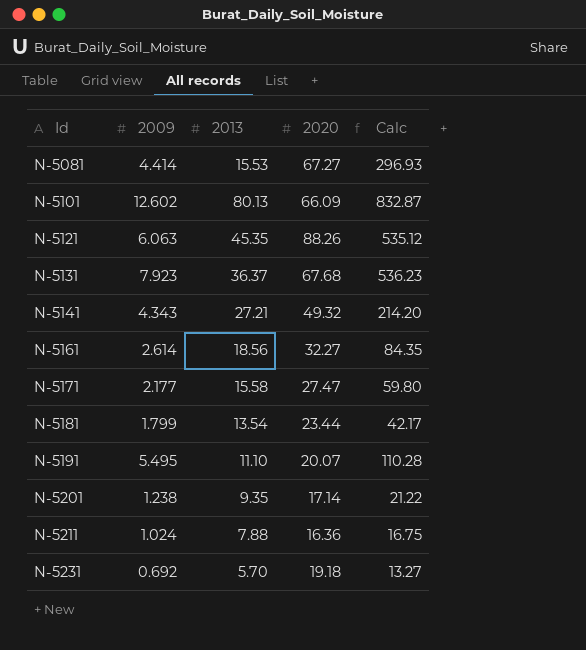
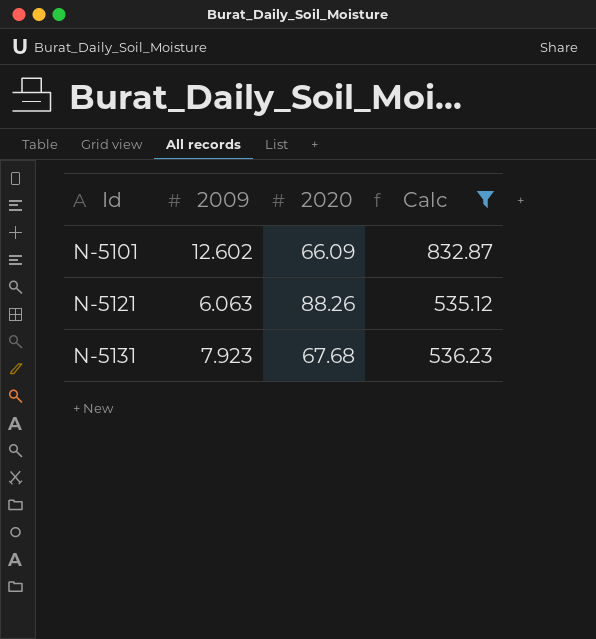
filter: none -> Calc >= 535.12
column 2013 | position: 3 -> none

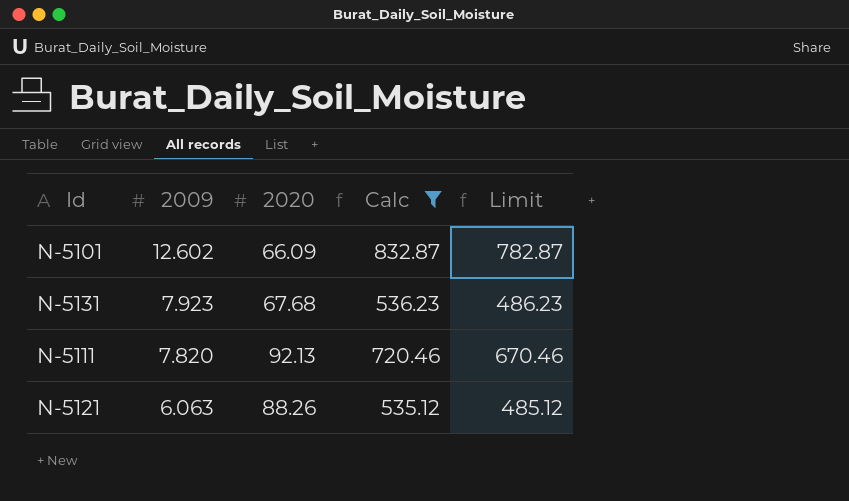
row order: Id ascending -> 2009 descending
column Limit | formula: none -> [Calc] - 50
row N-5111: none -> 7.820 | 92.13 | 720.46 | 670.46

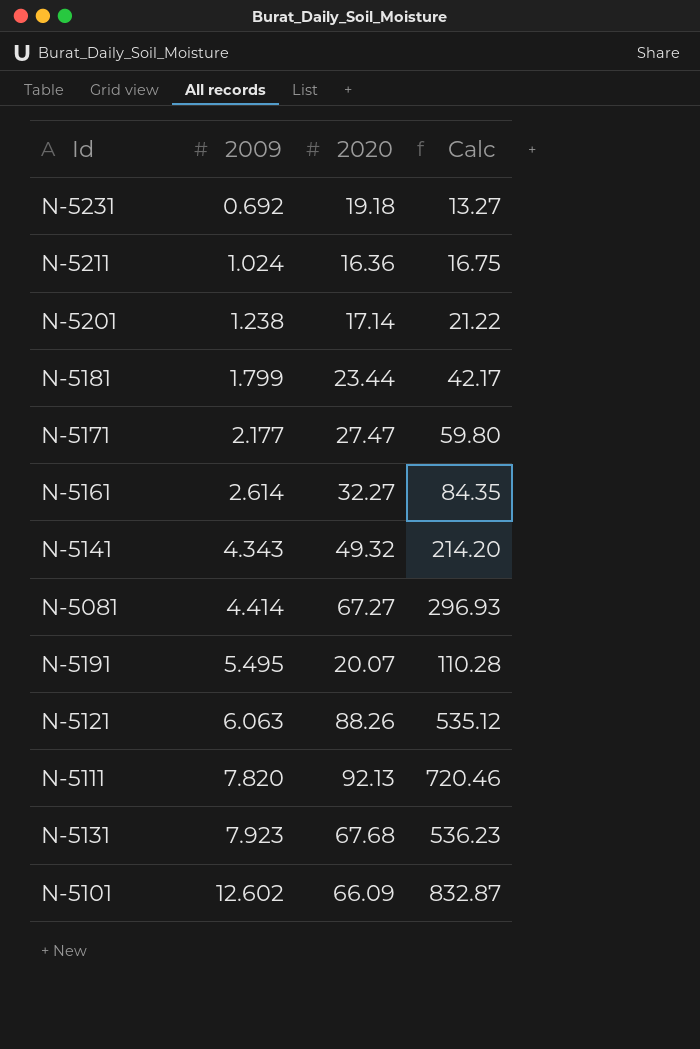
filter: Calc >= 535.12 -> none
row order: 2009 descending -> 2009 ascending
column Limit | formula: [Calc] - 50 -> none

